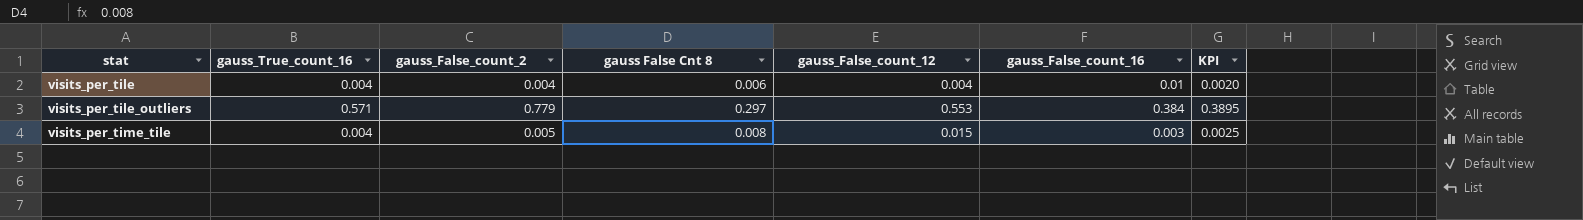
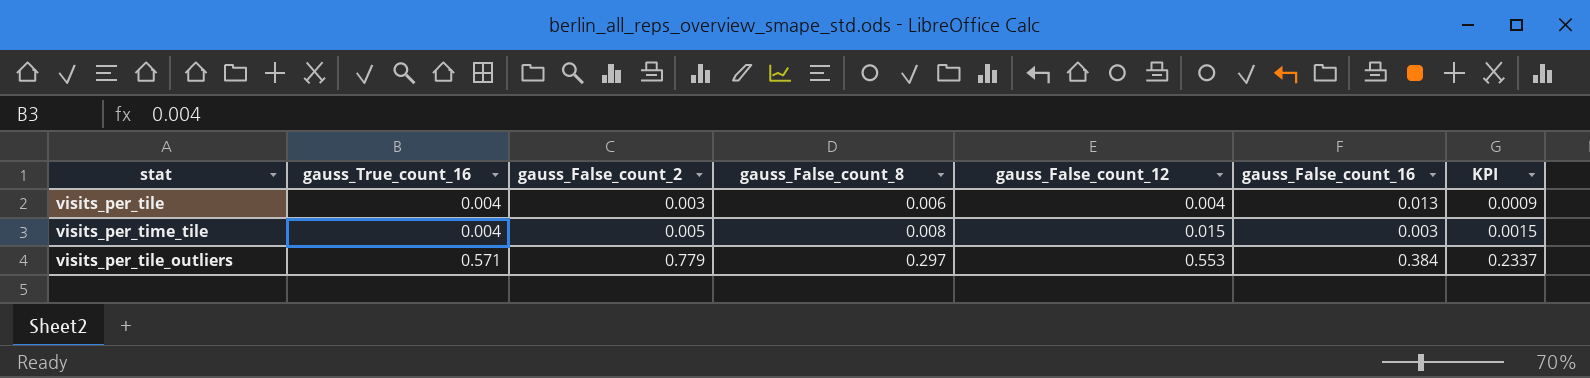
row order: stat ascending -> gauss_True_count_16 ascending
column name: gauss False Cnt 8 -> gauss_False_count_8
column KPI | formula: [gauss_False_count_2] * 0.5 -> [gauss_False_count_2] * 0.3
visits_per_tile | gauss_False_count_2: 0.004 -> 0.003
visits_per_tile | gauss_False_count_16: 0.01 -> 0.013

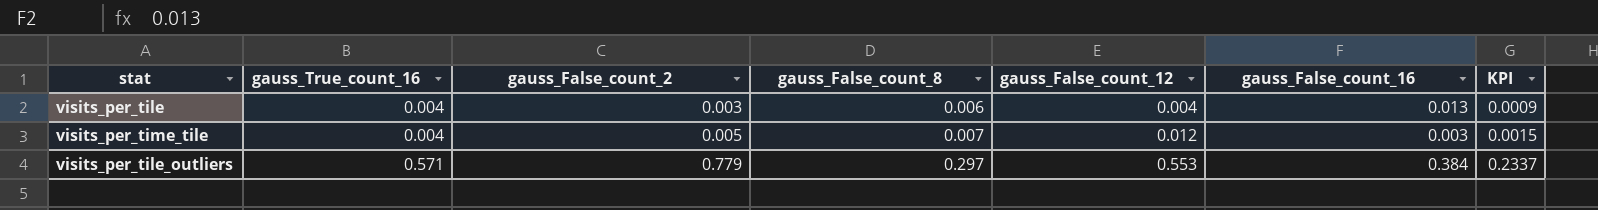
visits_per_time_tile | gauss_False_count_8: 0.008 -> 0.007
visits_per_time_tile | gauss_False_count_12: 0.015 -> 0.012

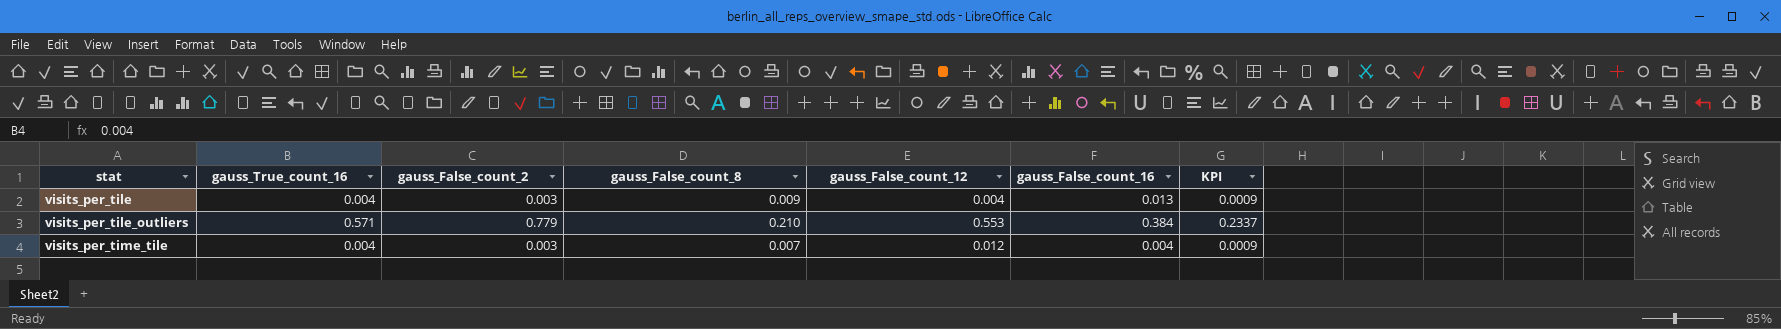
row order: gauss_True_count_16 ascending -> stat ascending
visits_per_tile | gauss_False_count_8: 0.006 -> 0.009
visits_per_tile_outliers | gauss_False_count_8: 0.297 -> 0.210
visits_per_time_tile | gauss_False_count_2: 0.005 -> 0.003
visits_per_time_tile | gauss_False_count_16: 0.003 -> 0.004
visits_per_time_tile | KPI: 0.0015 -> 0.0009

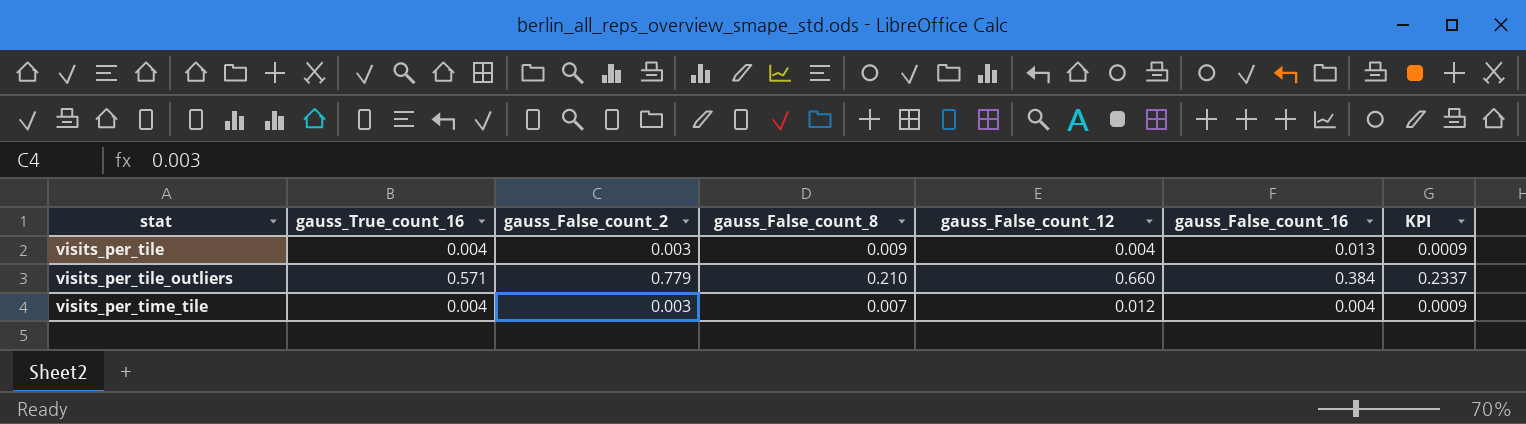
visits_per_tile_outliers | gauss_False_count_12: 0.553 -> 0.660

